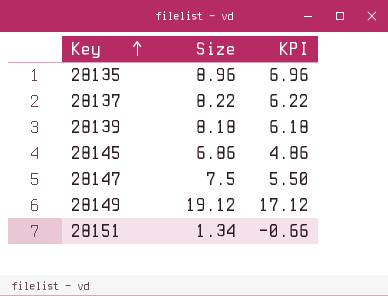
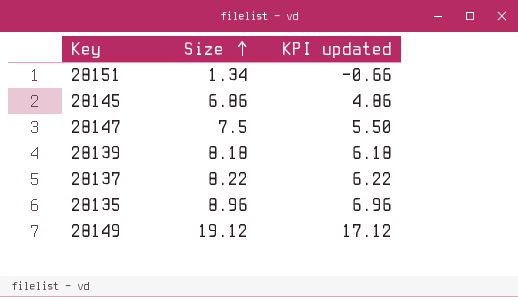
row order: Key ascending -> Size ascending
column name: KPI -> KPI updated

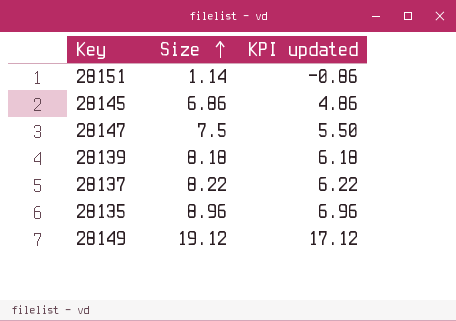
28151 | Size: 1.34 -> 1.14
28151 | KPI updated: -0.66 -> -0.86

